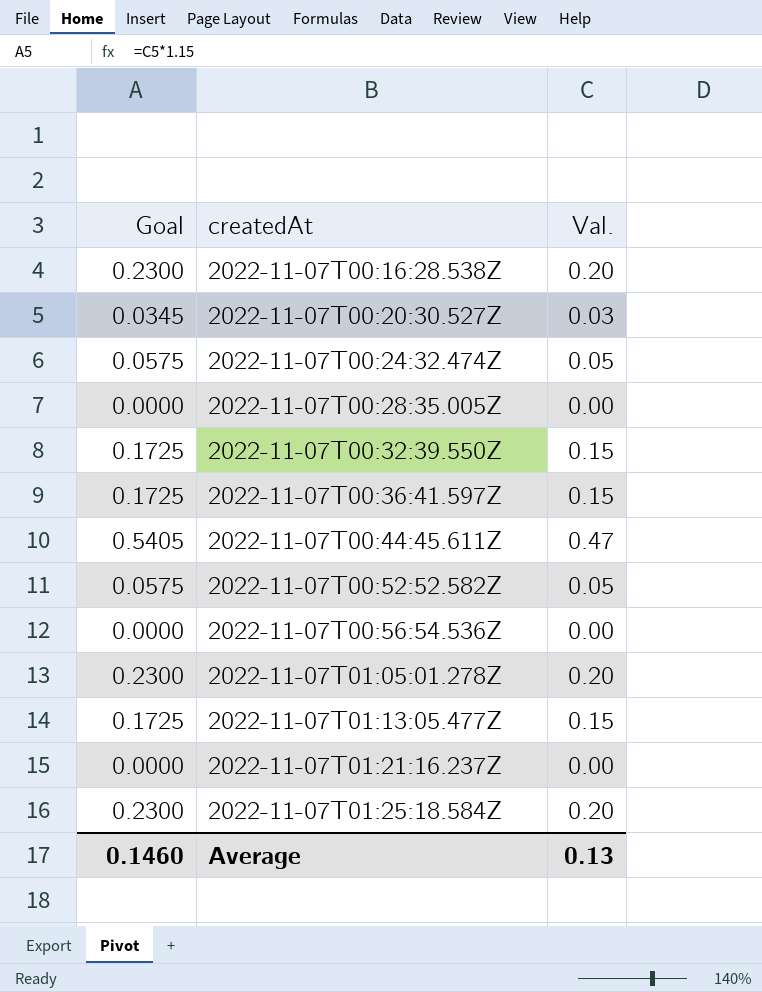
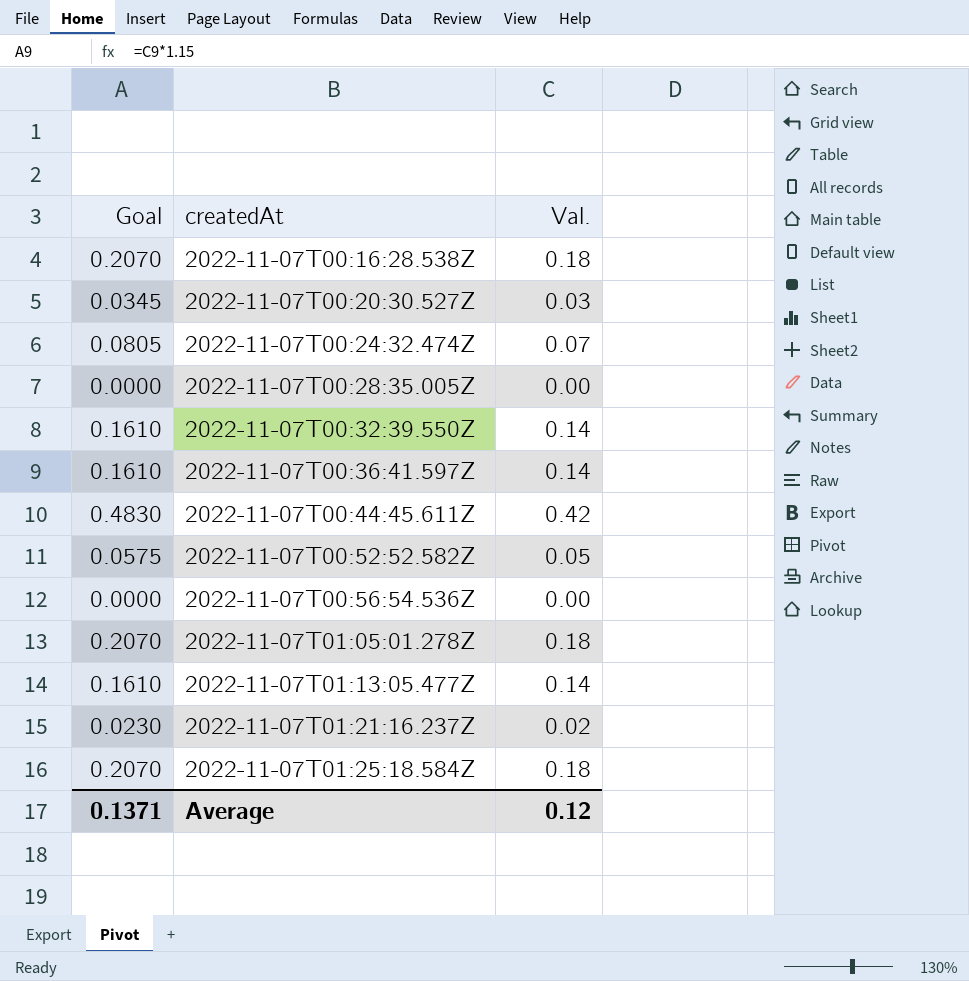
2022-11-07T00:16:28.538Z | Goal: 0.2300 -> 0.2070
2022-11-07T00:16:28.538Z | Val.: 0.20 -> 0.18
2022-11-07T00:24:32.474Z | Goal: 0.0575 -> 0.0805
2022-11-07T00:24:32.474Z | Val.: 0.05 -> 0.07
2022-11-07T00:32:39.550Z | Goal: 0.1725 -> 0.1610
2022-11-07T00:32:39.550Z | Val.: 0.15 -> 0.14
2022-11-07T00:36:41.597Z | Goal: 0.1725 -> 0.1610
2022-11-07T00:36:41.597Z | Val.: 0.15 -> 0.14
2022-11-07T00:44:45.611Z | Goal: 0.5405 -> 0.4830
2022-11-07T00:44:45.611Z | Val.: 0.47 -> 0.42
2022-11-07T01:05:01.278Z | Goal: 0.2300 -> 0.2070
2022-11-07T01:05:01.278Z | Val.: 0.20 -> 0.18
2022-11-07T01:13:05.477Z | Goal: 0.1725 -> 0.1610
2022-11-07T01:13:05.477Z | Val.: 0.15 -> 0.14
2022-11-07T01:21:16.237Z | Goal: 0.0000 -> 0.0230
2022-11-07T01:21:16.237Z | Val.: 0.00 -> 0.02
2022-11-07T01:25:18.584Z | Goal: 0.2300 -> 0.2070
2022-11-07T01:25:18.584Z | Val.: 0.20 -> 0.18
Average | Goal: 0.1460 -> 0.1371
Average | Val.: 0.13 -> 0.12

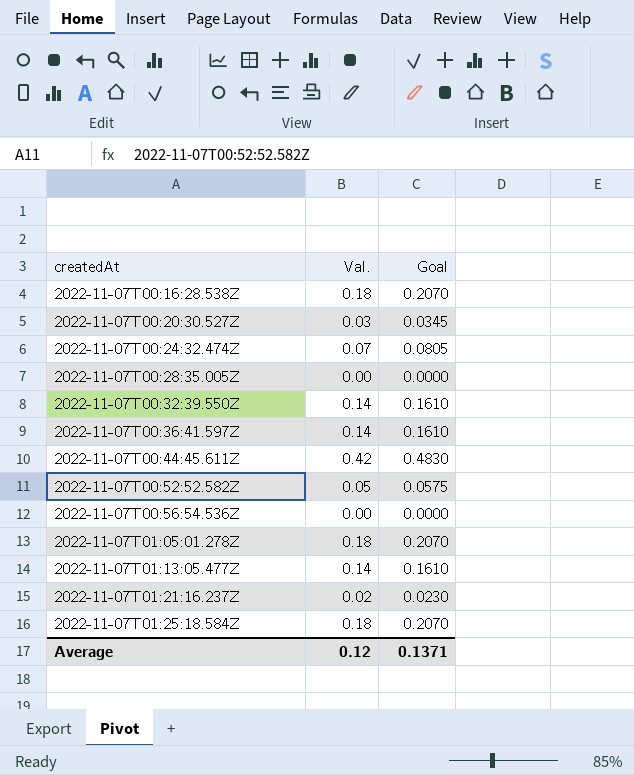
column Goal | position: 1 -> 3

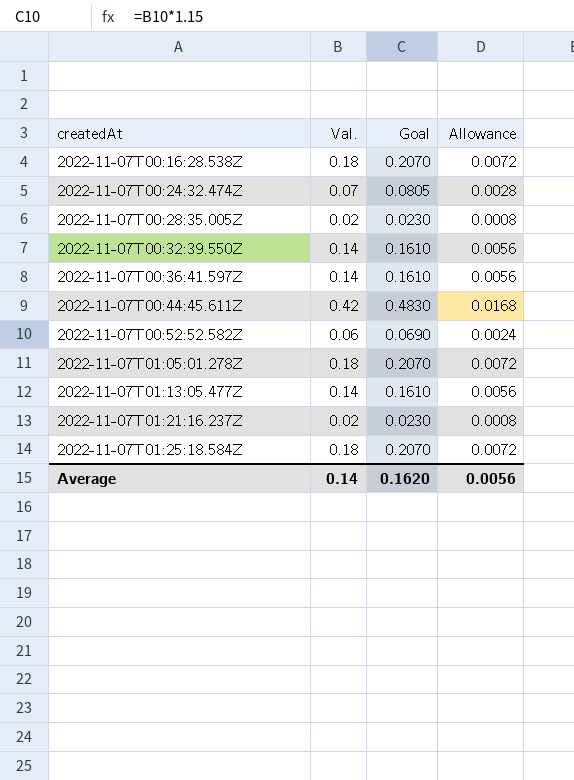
column Allowance | formula: none -> [Val.] * 0.04
row 2022-11-07T00:20:30.527Z: 0.03 | 0.0345 -> none
row 2022-11-07T00:56:54.536Z: 0.00 | 0.0000 -> none
2022-11-07T00:28:35.005Z | Val.: 0.00 -> 0.02
2022-11-07T00:28:35.005Z | Goal: 0.0000 -> 0.0230
2022-11-07T00:52:52.582Z | Val.: 0.05 -> 0.06
2022-11-07T00:52:52.582Z | Goal: 0.0575 -> 0.0690
Average | Val.: 0.12 -> 0.14
Average | Goal: 0.1371 -> 0.1620

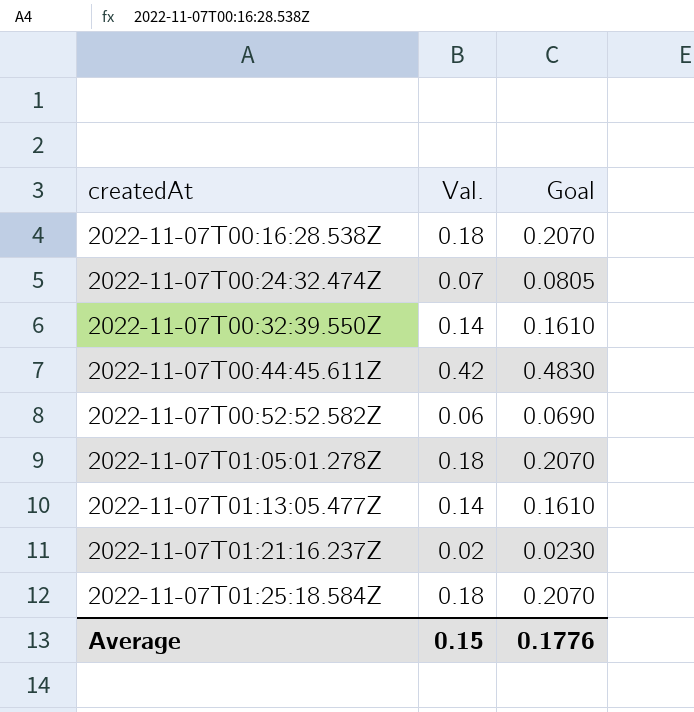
column Allowance | formula: [Val.] * 0.04 -> none
row 2022-11-07T00:28:35.005Z: 0.02 | 0.0230 | 0.0008 -> none
row 2022-11-07T00:36:41.597Z: 0.14 | 0.1610 | 0.0056 -> none
Average | Val.: 0.14 -> 0.15
Average | Goal: 0.1620 -> 0.1776

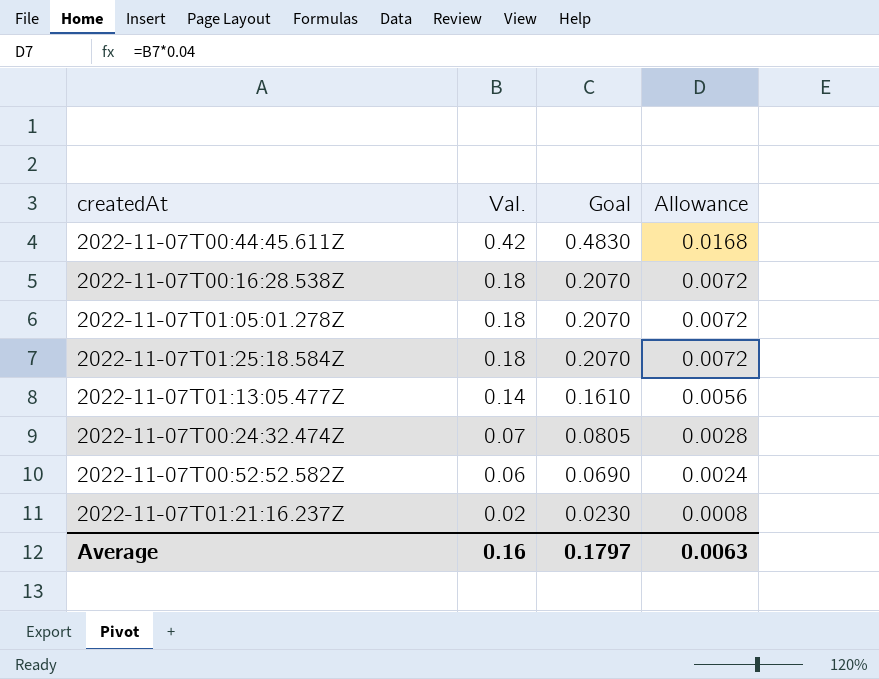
row order: createdAt ascending -> Val. descending
column Allowance | formula: none -> [Val.] * 0.04
row 2022-11-07T00:32:39.550Z: 0.14 | 0.1610 -> none
Average | Val.: 0.15 -> 0.16
Average | Goal: 0.1776 -> 0.1797

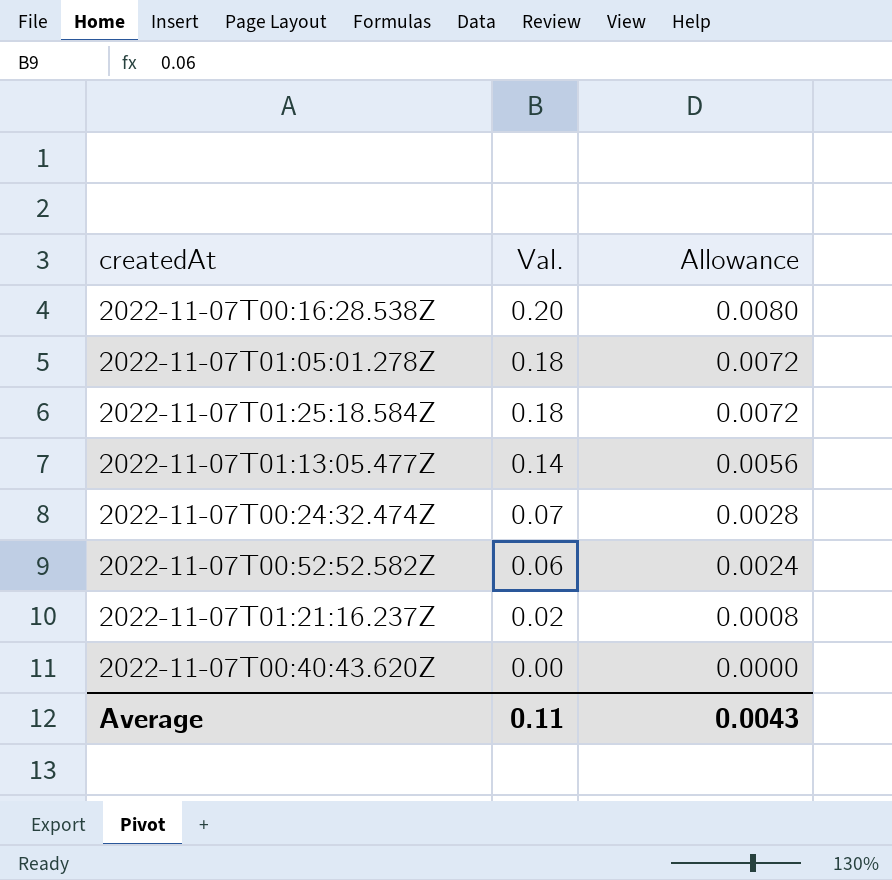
column Goal | formula: [Val.] * 1.15 -> none
row 2022-11-07T00:44:45.611Z: 0.42 | 0.4830 | 0.0168 -> none
2022-11-07T00:16:28.538Z | Val.: 0.18 -> 0.20
2022-11-07T00:16:28.538Z | Allowance: 0.0072 -> 0.0080
row 2022-11-07T00:40:43.620Z: none -> 0.00 | 0.0000
Average | Val.: 0.16 -> 0.11
Average | Allowance: 0.0063 -> 0.0043

